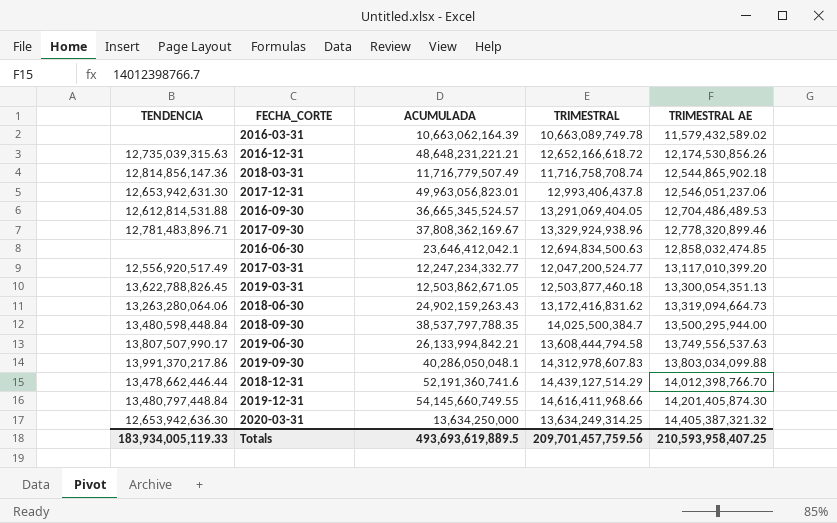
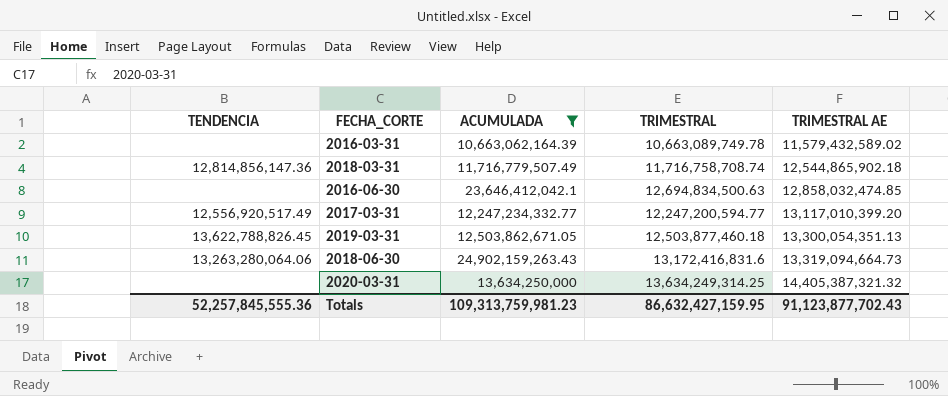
filter: none -> ACUMULADA <= 24,902,159,263.43
2017-03-31 | TRIMESTRAL: 12,047,200,524.77 -> 12,247,200,594.77
2018-06-30 | TRIMESTRAL: 13,172,416,831.62 -> 13,172,416,831.6
2020-03-31 | TENDENCIA: 12,653,942,636.30 -> none
Totals | TENDENCIA: 183,934,005,119.33 -> 52,257,845,555.36
Totals | ACUMULADA: 493,693,619,889.5 -> 109,313,759,981.23
Totals | TRIMESTRAL: 209,701,457,759.56 -> 86,632,427,159.95
Totals | TRIMESTRAL AE: 210,593,958,407.25 -> 91,123,877,702.43

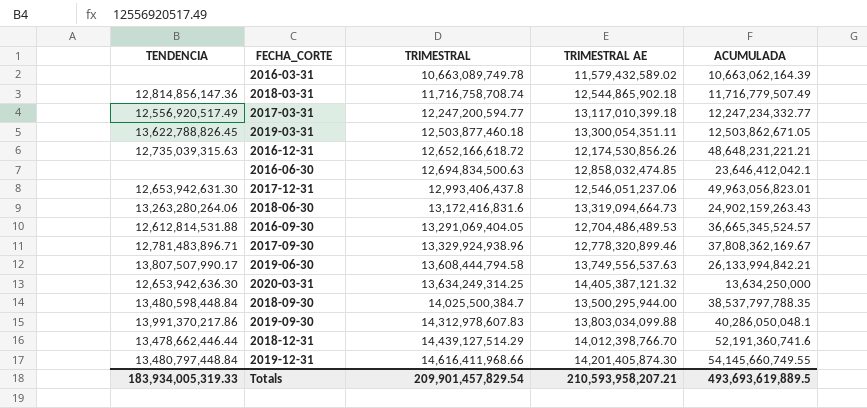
filter: ACUMULADA <= 24,902,159,263.43 -> none
row order: TRIMESTRAL AE ascending -> TRIMESTRAL ascending
column ACUMULADA | position: 3 -> 5
2017-03-31 | TRIMESTRAL AE: 13,117,010,399.20 -> 13,117,010,399.18
2019-03-31 | TRIMESTRAL AE: 13,300,054,351.13 -> 13,300,054,351.11
2018-06-30 | TENDENCIA: 13,263,280,064.06 -> 13,263,280,264.06
2020-03-31 | TENDENCIA: none -> 12,653,942,636.30
2020-03-31 | TRIMESTRAL AE: 14,405,387,321.32 -> 14,405,387,121.32
Totals | TENDENCIA: 52,257,845,555.36 -> 183,934,005,319.33
Totals | TRIMESTRAL: 86,632,427,159.95 -> 209,901,457,829.54
Totals | TRIMESTRAL AE: 91,123,877,702.43 -> 210,593,958,207.21
Totals | ACUMULADA: 109,313,759,981.23 -> 493,693,619,889.5

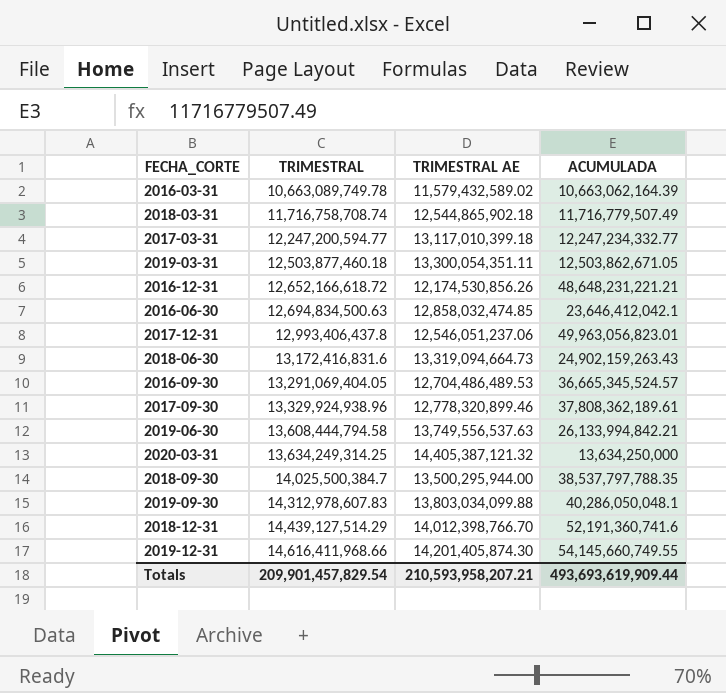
column TENDENCIA | position: 1 -> none
2017-09-30 | ACUMULADA: 37,808,362,169.67 -> 37,808,362,189.61
Totals | ACUMULADA: 493,693,619,889.5 -> 493,693,619,909.44

